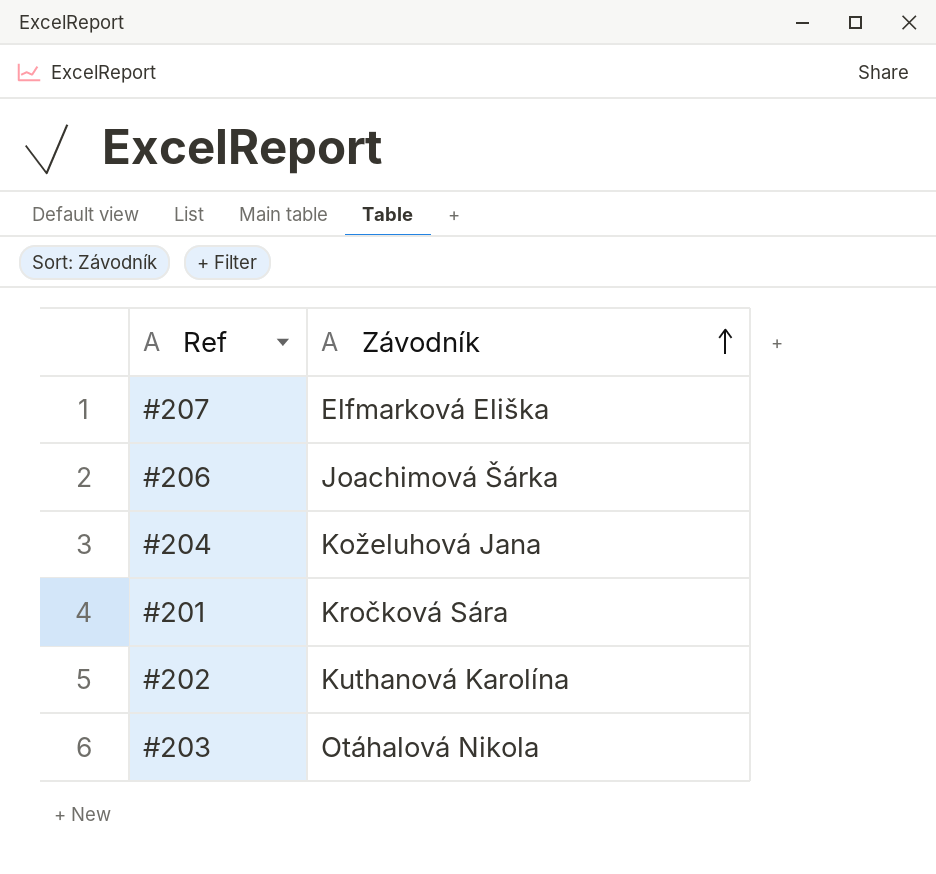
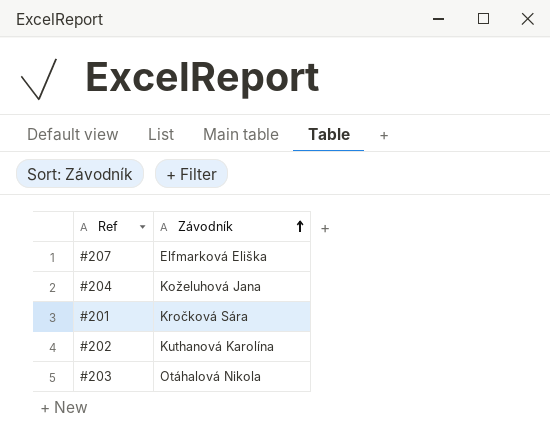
row #206: Joachimová Šárka -> none

